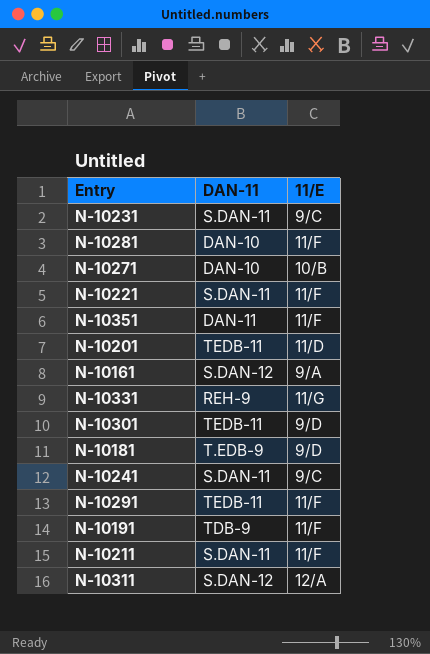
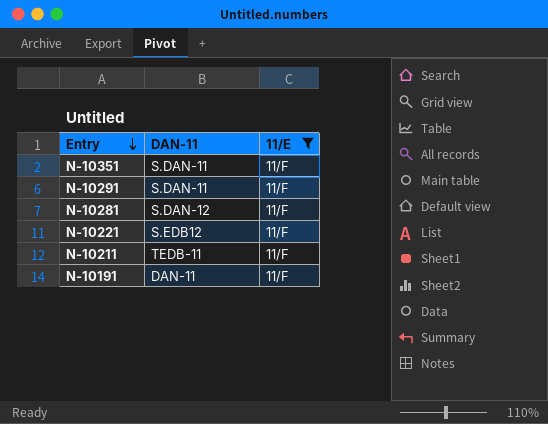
filter: none -> 11/E = 11/F
row order: none -> Entry descending
N-10351 | DAN-11: DAN-11 -> S.DAN-11
N-10291 | DAN-11: TEDB-11 -> S.DAN-11
N-10281 | DAN-11: DAN-10 -> S.DAN-12
N-10221 | DAN-11: S.DAN-11 -> S.EDB12
N-10211 | DAN-11: S.DAN-11 -> TEDB-11
N-10191 | DAN-11: TDB-9 -> DAN-11

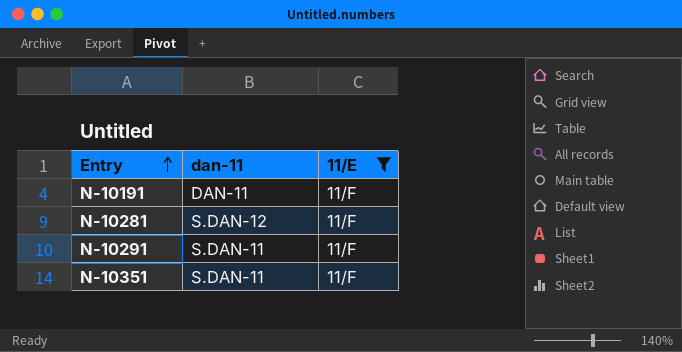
row order: Entry descending -> Entry ascending
column name: DAN-11 -> dan-11
row N-10221: S.EDB12 | 11/F -> none
row N-10211: TEDB-11 | 11/F -> none

